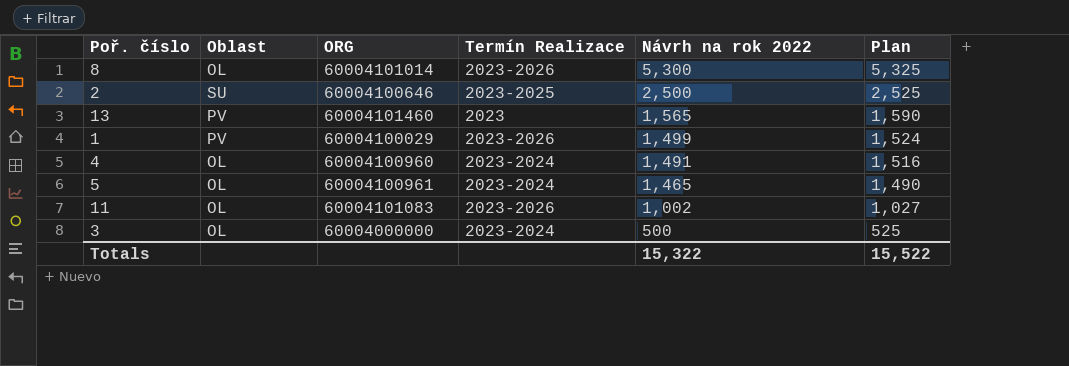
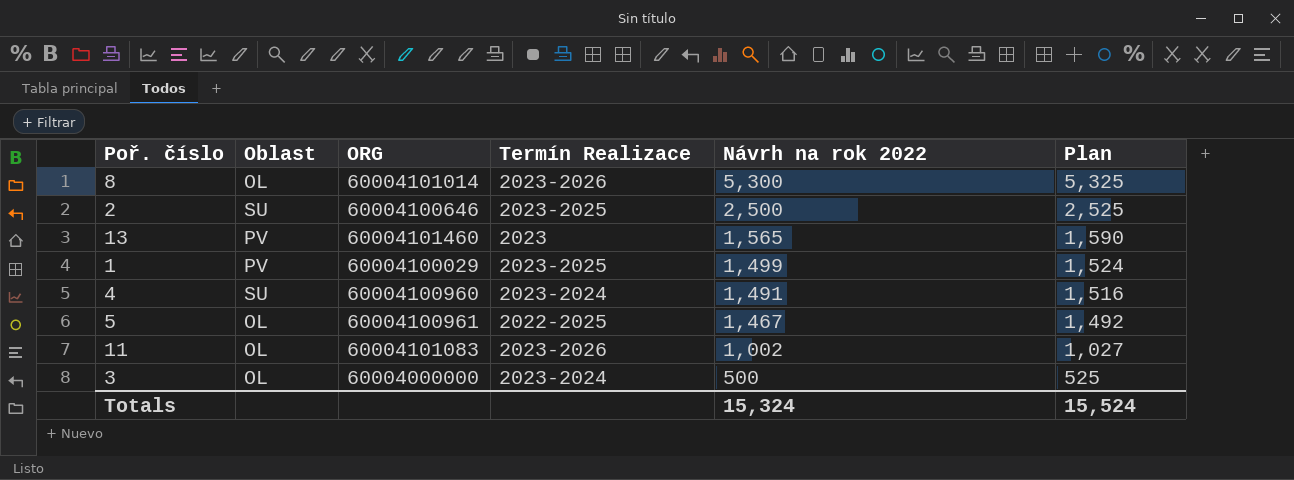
1 | Termín Realizace: 2023-2026 -> 2023-2025
4 | Oblast: OL -> SU
5 | Termín Realizace: 2023-2024 -> 2022-2025
5 | Návrh na rok 2022: 1,465 -> 1,467
5 | Plan: 1,490 -> 1,492
Totals | Návrh na rok 2022: 15,322 -> 15,324
Totals | Plan: 15,522 -> 15,524

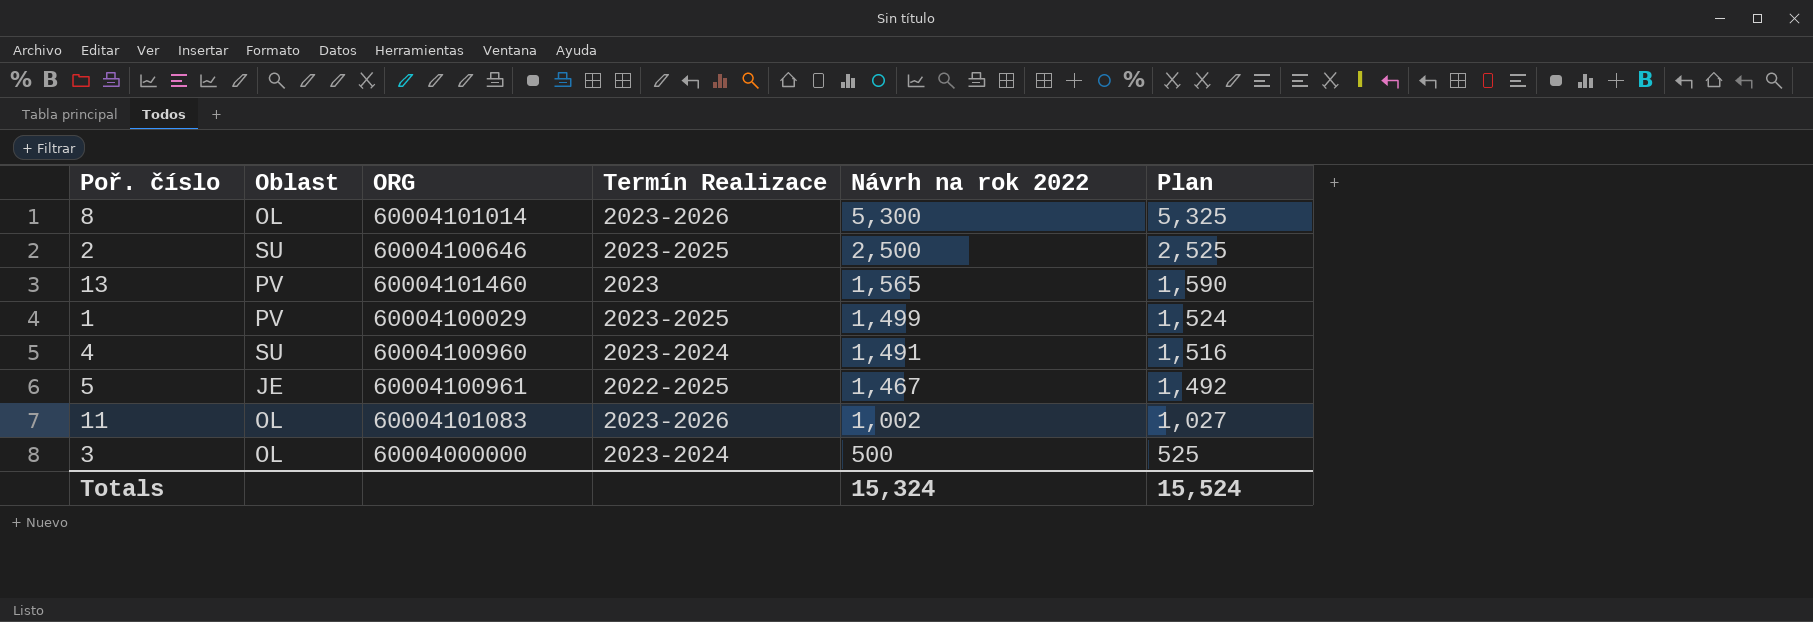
5 | Oblast: OL -> JE

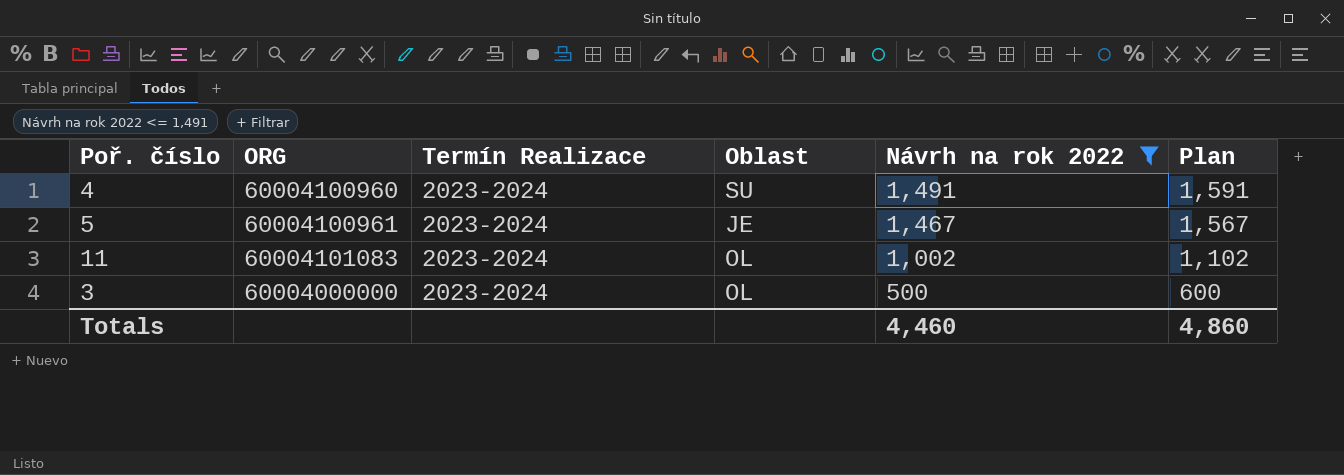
filter: none -> Návrh na rok 2022 <= 1,491
column Oblast | position: 2 -> 4
column Plan | formula: [Návrh na rok 2022] + 25 -> [Návrh na rok 2022] + 100
5 | Termín Realizace: 2022-2025 -> 2023-2024
11 | Termín Realizace: 2023-2026 -> 2023-2024
Totals | Návrh na rok 2022: 15,324 -> 4,460
Totals | Plan: 15,524 -> 4,860

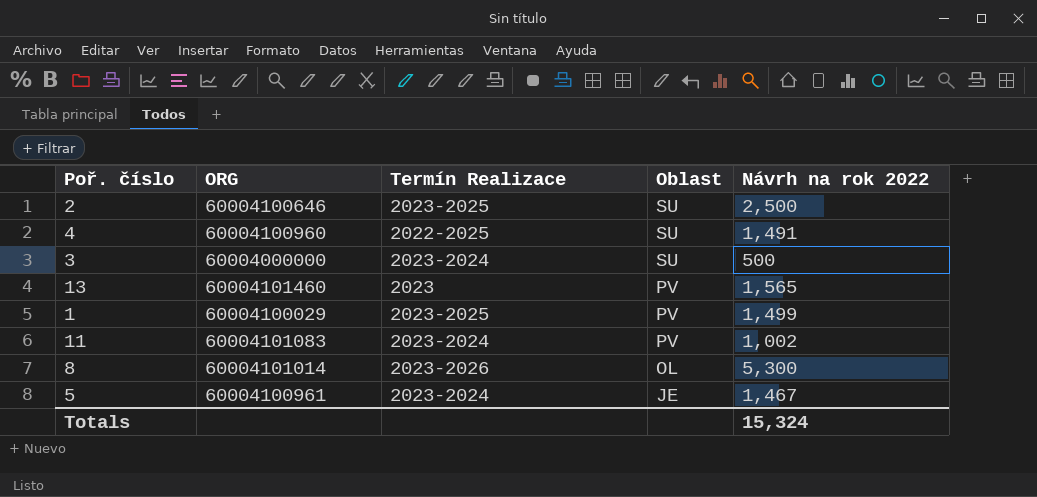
filter: Návrh na rok 2022 <= 1,491 -> none
row order: Návrh na rok 2022 descending -> Oblast descending
column Plan | formula: [Návrh na rok 2022] + 100 -> none
4 | Termín Realizace: 2023-2024 -> 2022-2025
3 | Oblast: OL -> SU
11 | Oblast: OL -> PV
Totals | Návrh na rok 2022: 4,460 -> 15,324

